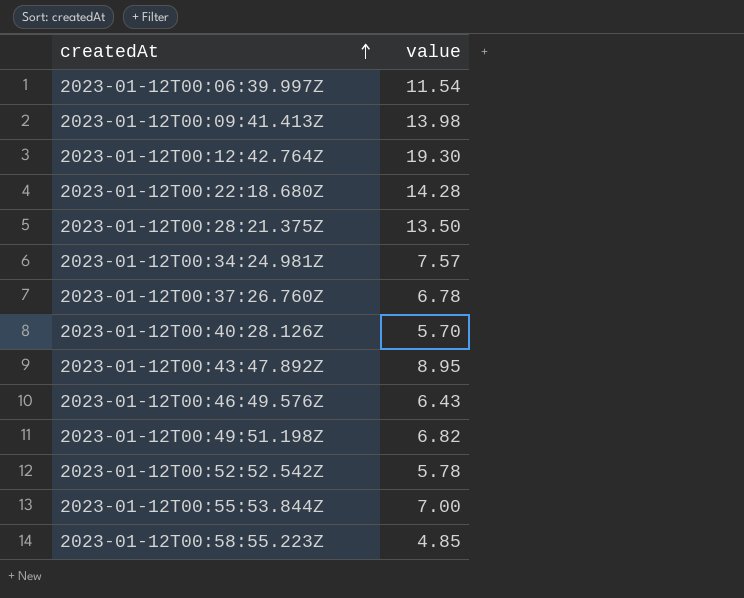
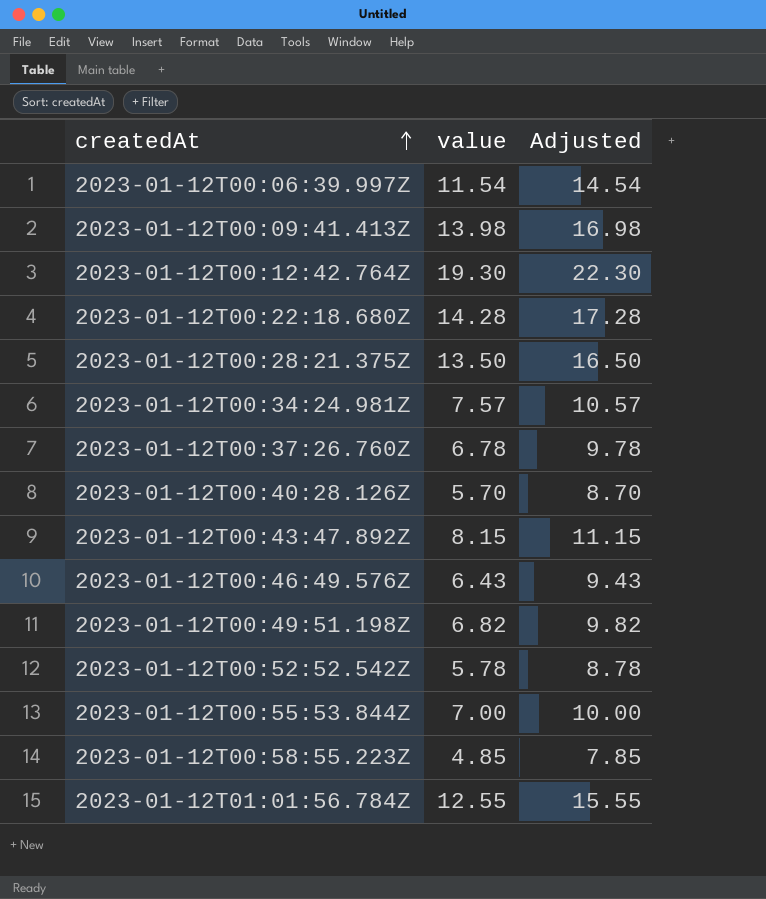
column Adjusted | formula: none -> [value] + 3
2023-01-12T00:43:47.892Z | value: 8.95 -> 8.15
row 2023-01-12T01:01:56.784Z: none -> 12.55 | 15.55

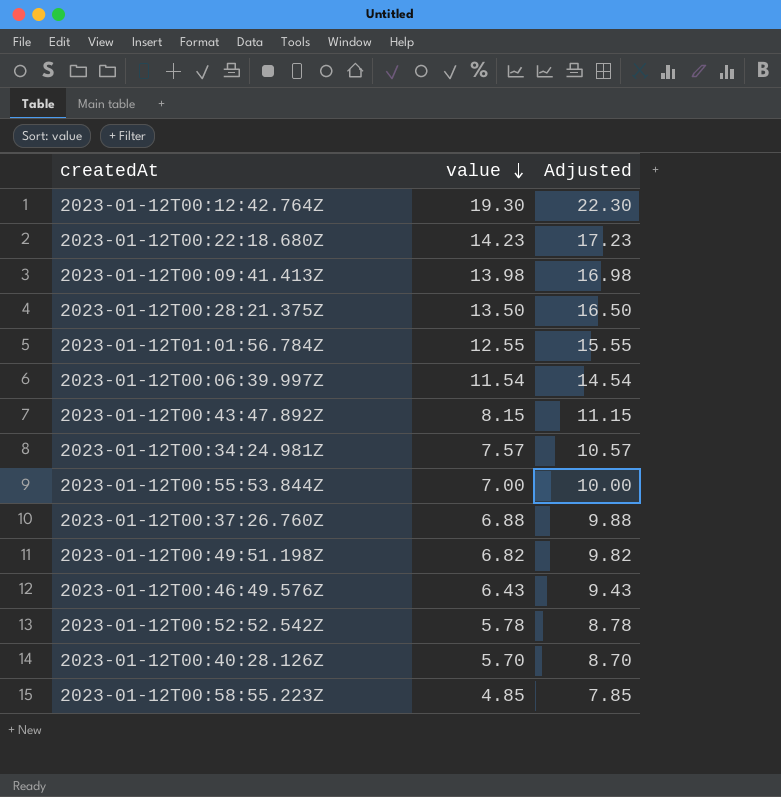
row order: createdAt ascending -> value descending
2023-01-12T00:22:18.680Z | value: 14.28 -> 14.23
2023-01-12T00:22:18.680Z | Adjusted: 17.28 -> 17.23
2023-01-12T00:37:26.760Z | value: 6.78 -> 6.88
2023-01-12T00:37:26.760Z | Adjusted: 9.78 -> 9.88

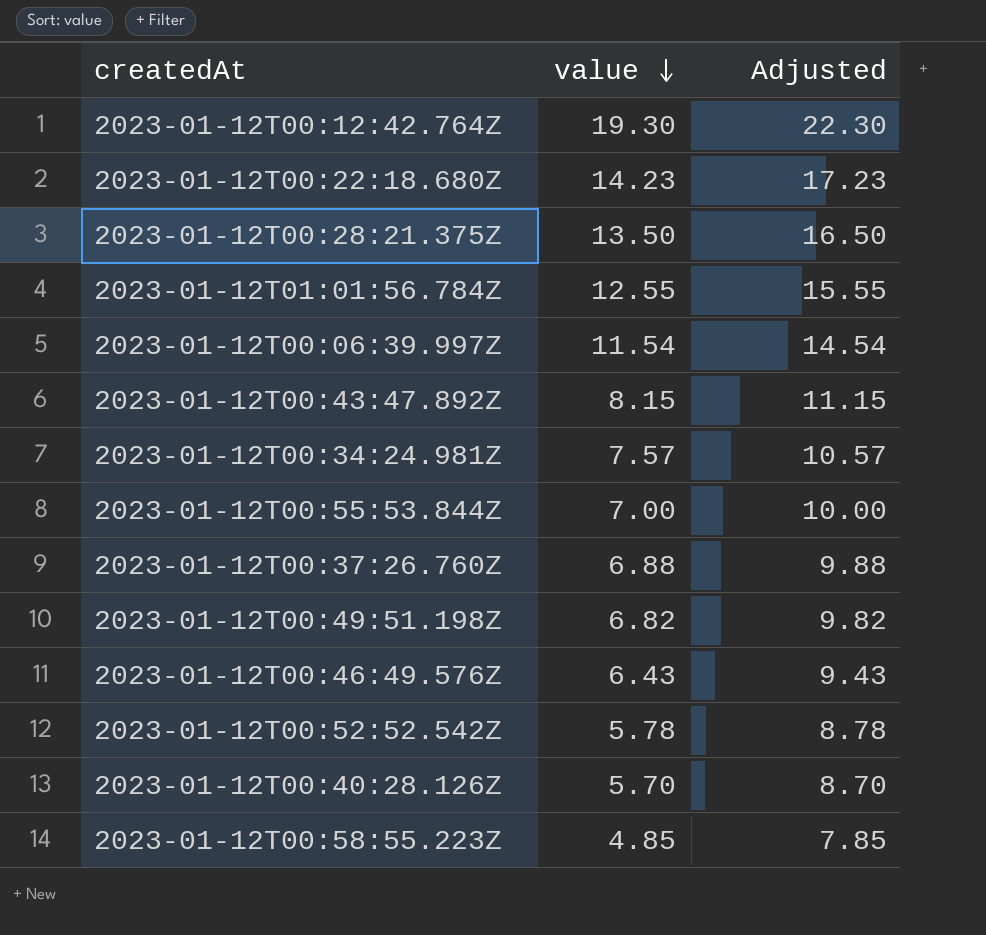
row 2023-01-12T00:09:41.413Z: 13.98 | 16.98 -> none

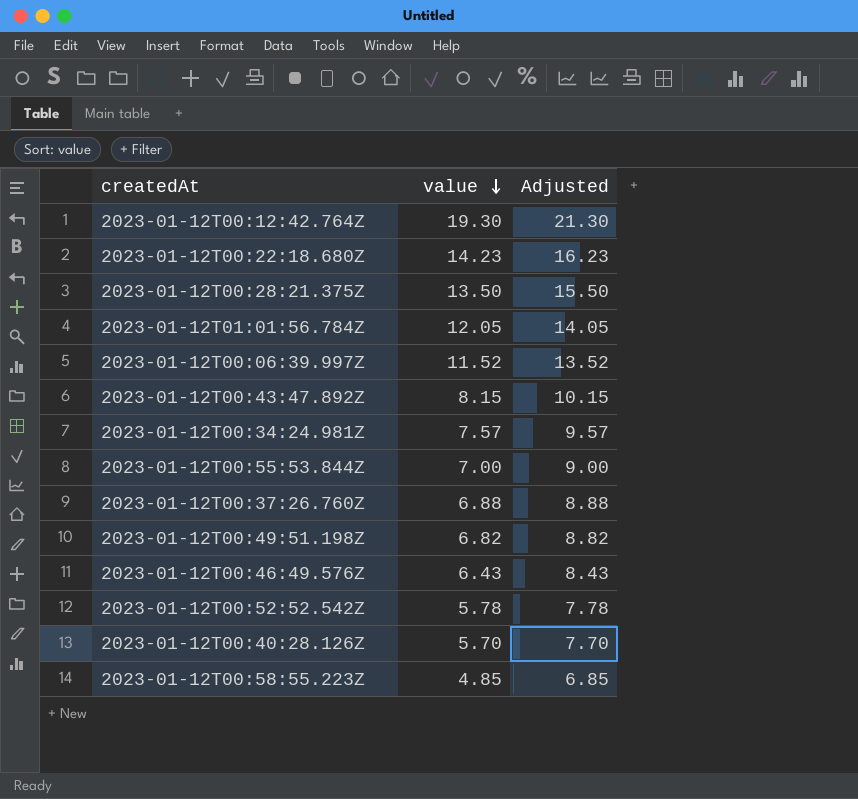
column Adjusted | formula: [value] + 3 -> [value] + 2
2023-01-12T01:01:56.784Z | value: 12.55 -> 12.05
2023-01-12T00:06:39.997Z | value: 11.54 -> 11.52

